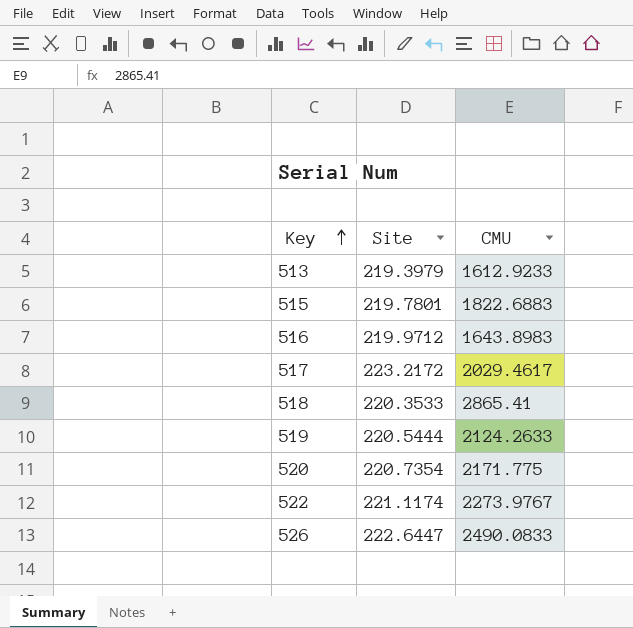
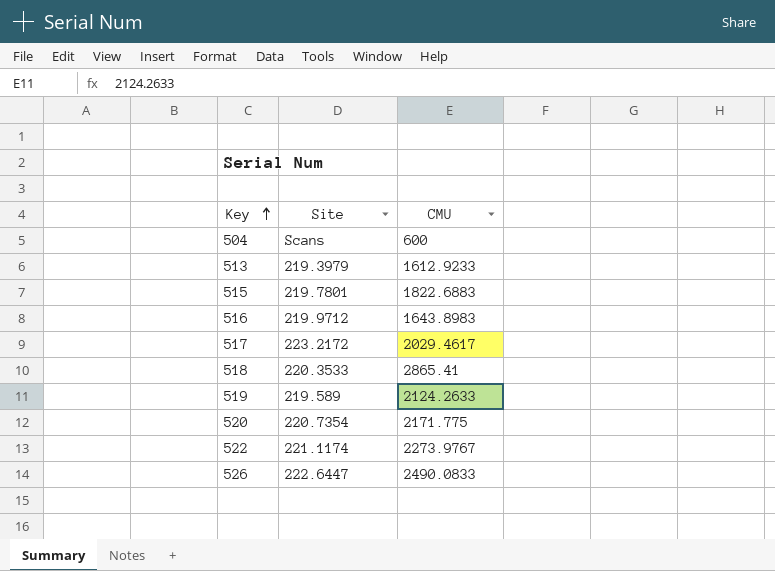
row 504: none -> Scans | 600
519 | Site: 220.5444 -> 219.589

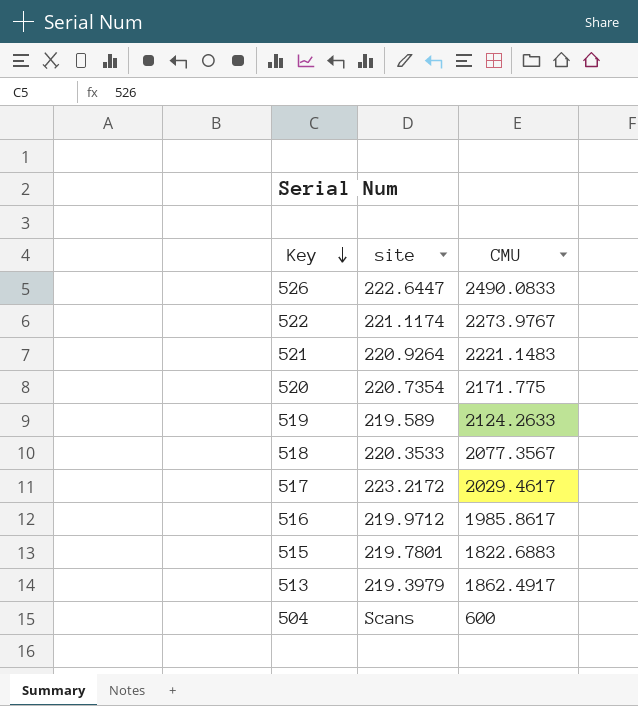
row order: Key ascending -> Key descending
column name: Site -> site
row 521: none -> 220.9264 | 2221.1483
518 | CMU: 2865.41 -> 2077.3567
516 | CMU: 1643.8983 -> 1985.8617
513 | CMU: 1612.9233 -> 1862.4917

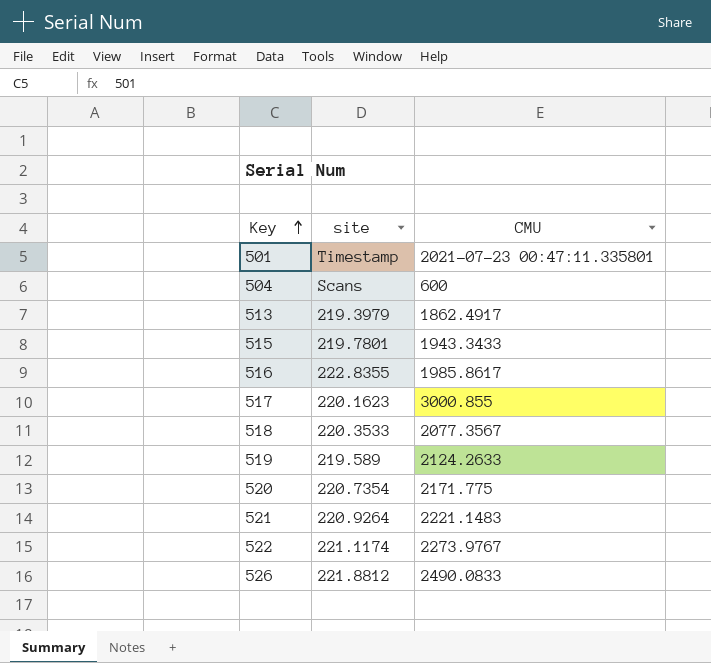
row order: Key descending -> Key ascending
row 501: none -> Timestamp | 2021-07-23 00:47:11.335801
515 | CMU: 1822.6883 -> 1943.3433
516 | site: 219.9712 -> 222.8355
517 | site: 223.2172 -> 220.1623
517 | CMU: 2029.4617 -> 3000.855
526 | site: 222.6447 -> 221.8812

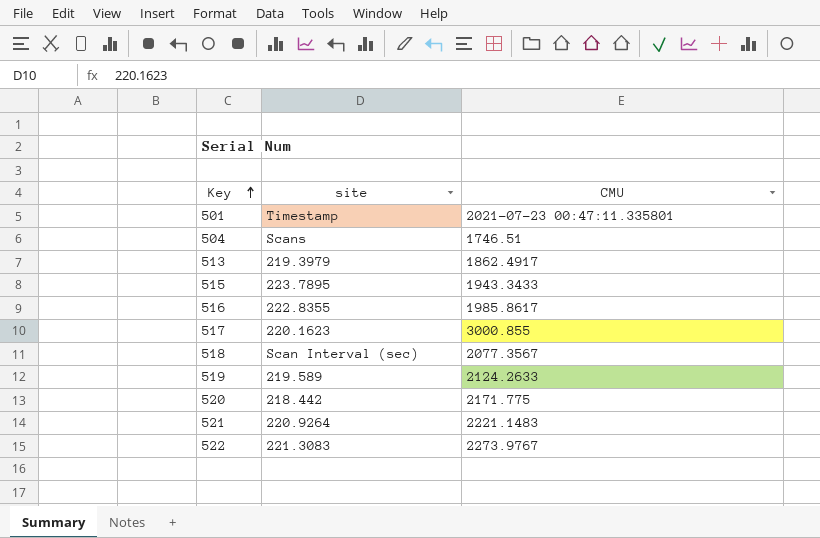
row 526: 221.8812 | 2490.0833 -> none
504 | CMU: 600 -> 1746.51
515 | site: 219.7801 -> 223.7895
518 | site: 220.3533 -> Scan Interval (sec)
520 | site: 220.7354 -> 218.442
522 | site: 221.1174 -> 221.3083

